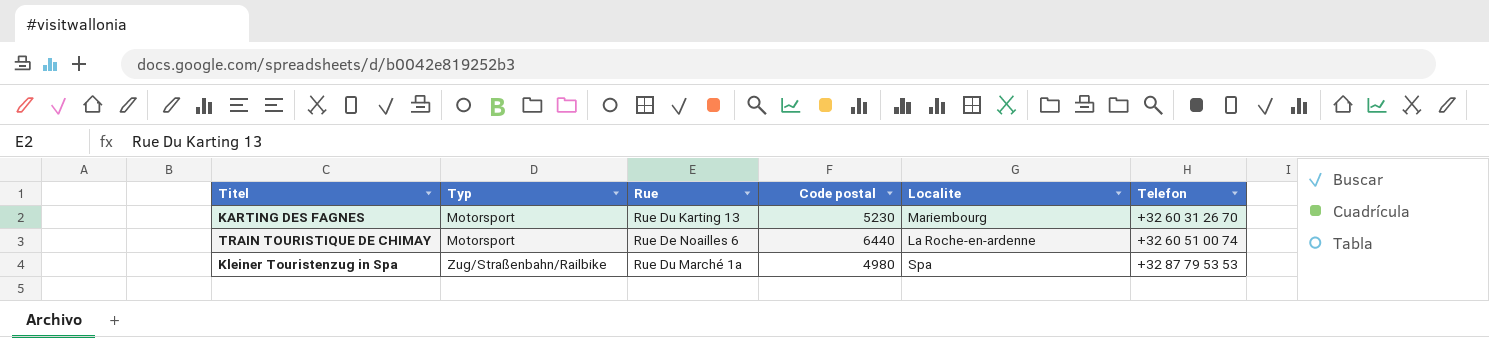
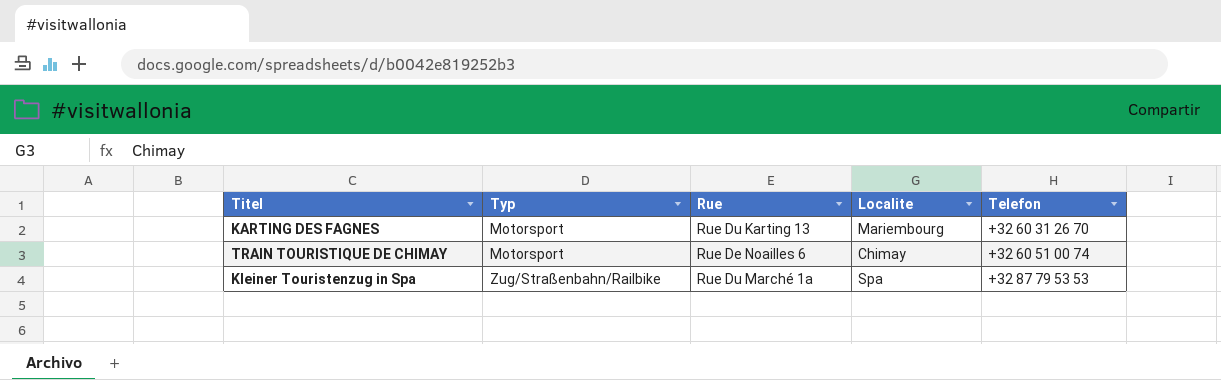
column Code postal | position: 4 -> none
TRAIN TOURISTIQUE DE CHIMAY | Localite: La Roche-en-ardenne -> Chimay

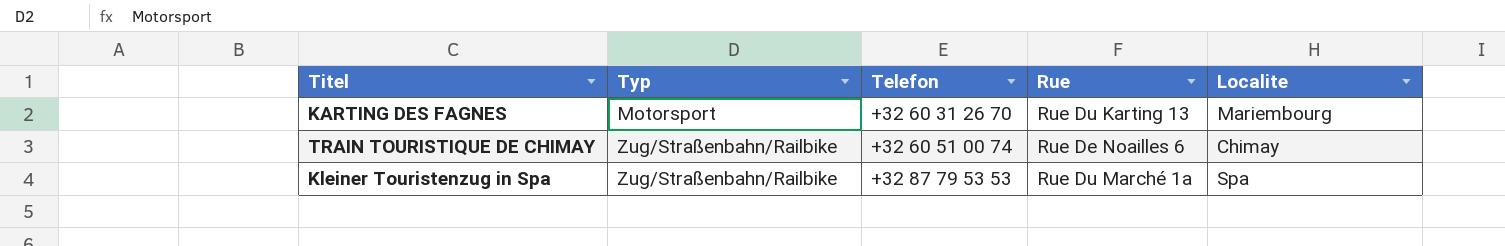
column Telefon | position: 5 -> 3
TRAIN TOURISTIQUE DE CHIMAY | Typ: Motorsport -> Zug/Straßenbahn/Railbike

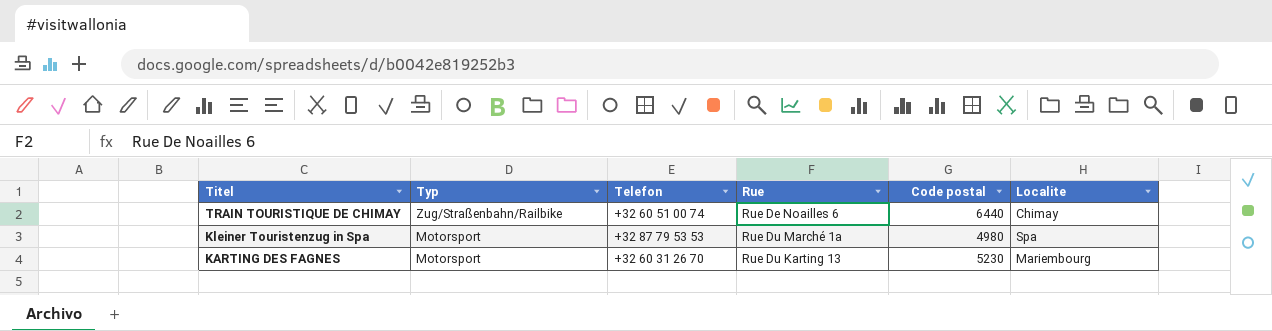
row order: Typ ascending -> Titel descending
column Code postal | position: none -> 5
Kleiner Touristenzug in Spa | Typ: Zug/Straßenbahn/Railbike -> Motorsport

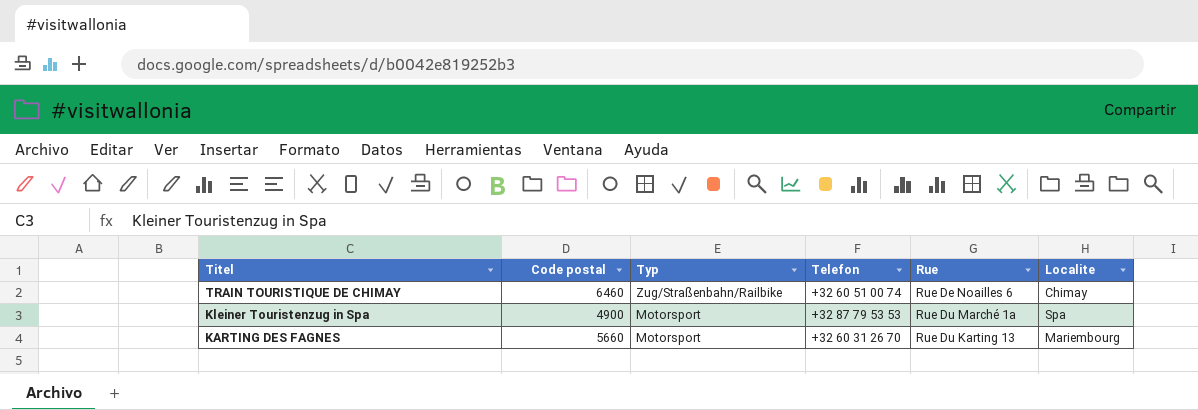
column Code postal | position: 5 -> 2
TRAIN TOURISTIQUE DE CHIMAY | Code postal: 6440 -> 6460
Kleiner Touristenzug in Spa | Code postal: 4980 -> 4900
KARTING DES FAGNES | Code postal: 5230 -> 5660

